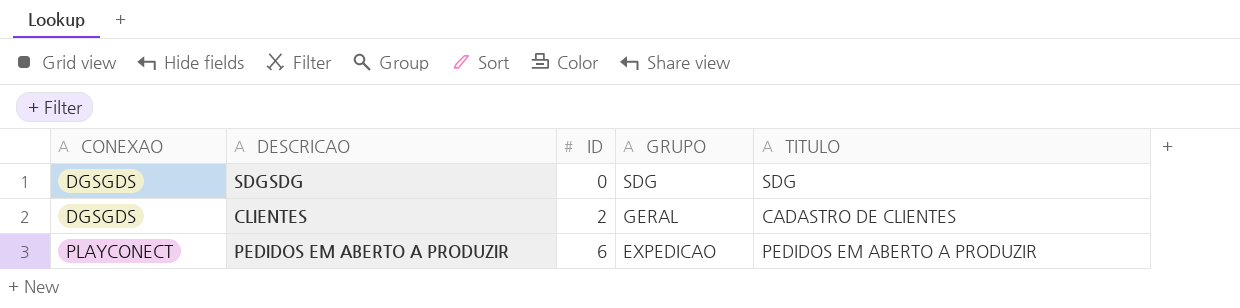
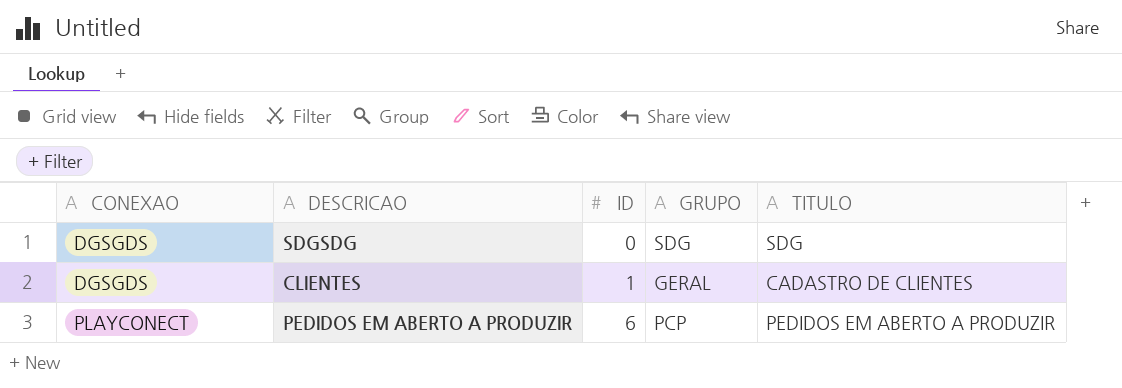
CLIENTES | ID: 2 -> 1
PEDIDOS EM ABERTO A PRODUZIR | GRUPO: EXPEDICAO -> PCP

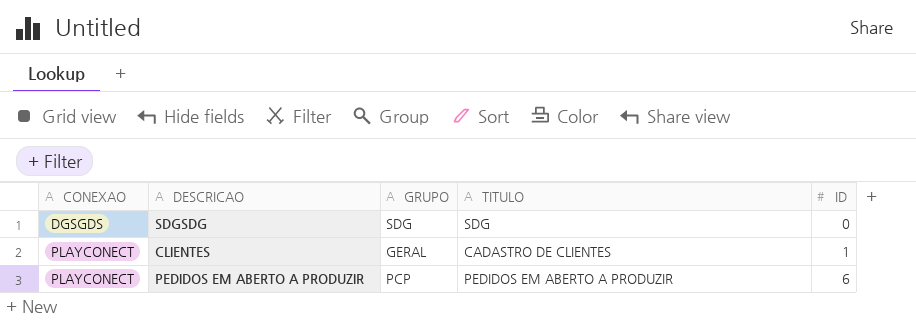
column ID | position: 3 -> 5
CLIENTES | CONEXAO: DGSGDS -> PLAYCONECT

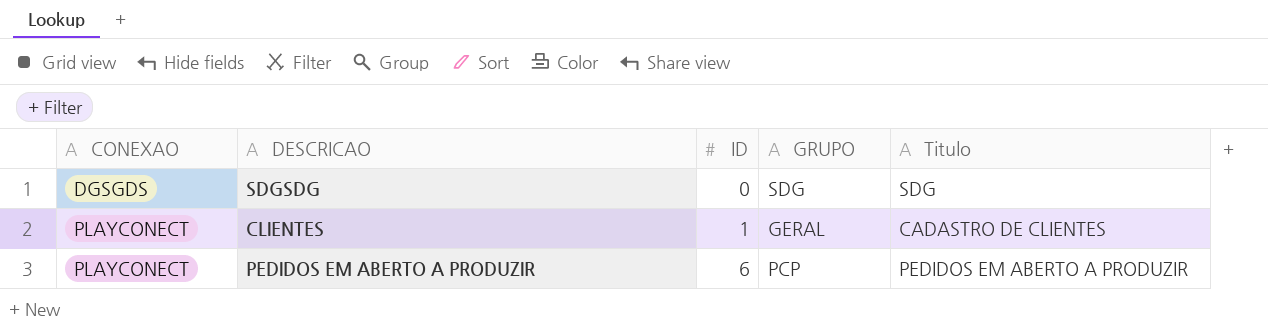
column ID | position: 5 -> 3
column name: TITULO -> Titulo

